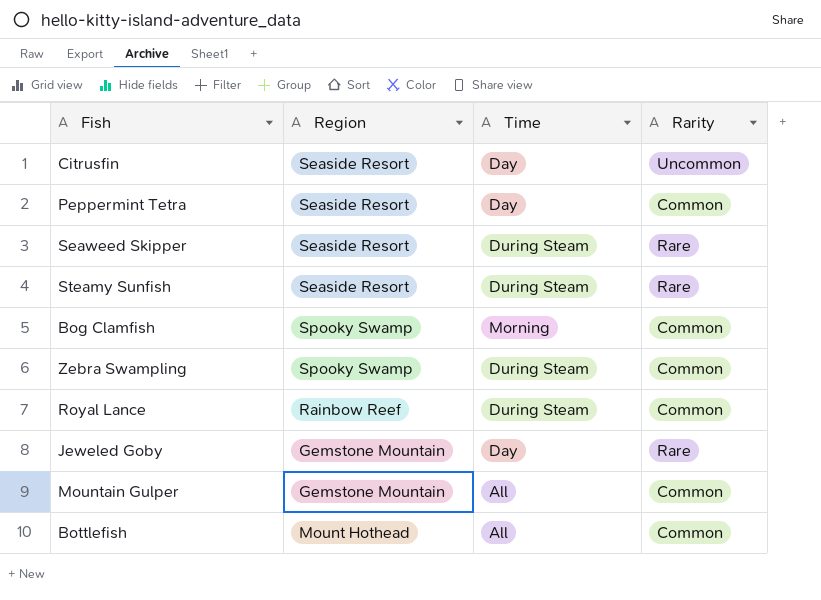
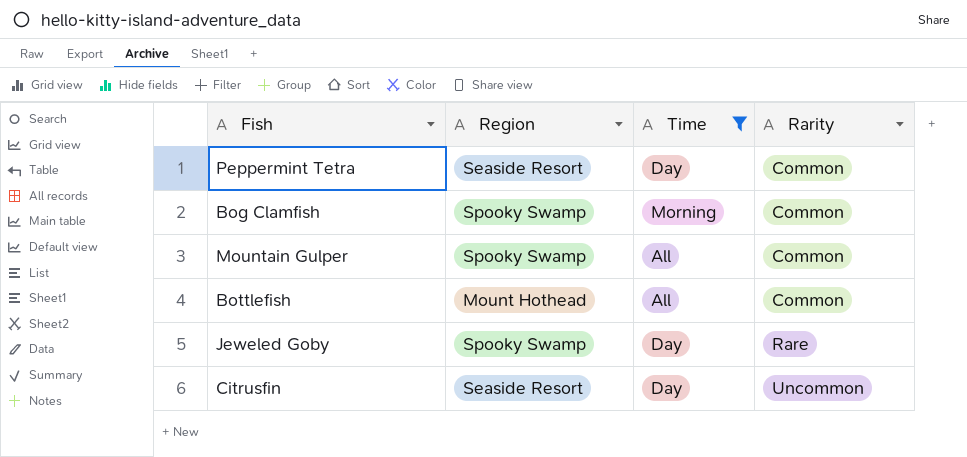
filter: none -> Time != During Steam
row order: none -> Rarity ascending
Mountain Gulper | Region: Gemstone Mountain -> Spooky Swamp
Jeweled Goby | Region: Gemstone Mountain -> Spooky Swamp

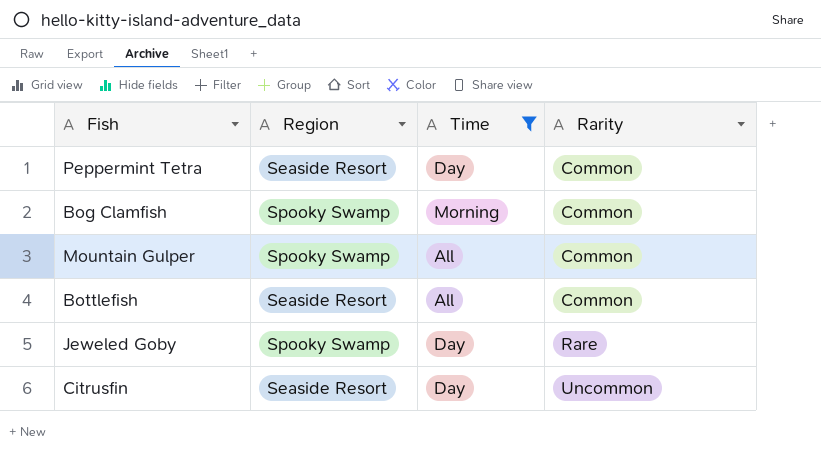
Bottlefish | Region: Mount Hothead -> Seaside Resort

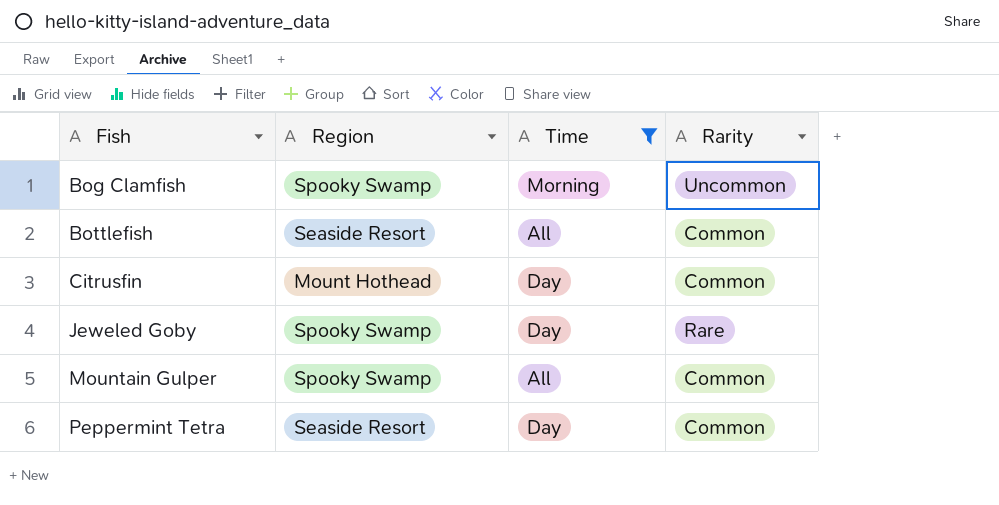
row order: Rarity ascending -> Fish ascending
Bog Clamfish | Rarity: Common -> Uncommon
Citrusfin | Region: Seaside Resort -> Mount Hothead
Citrusfin | Rarity: Uncommon -> Common

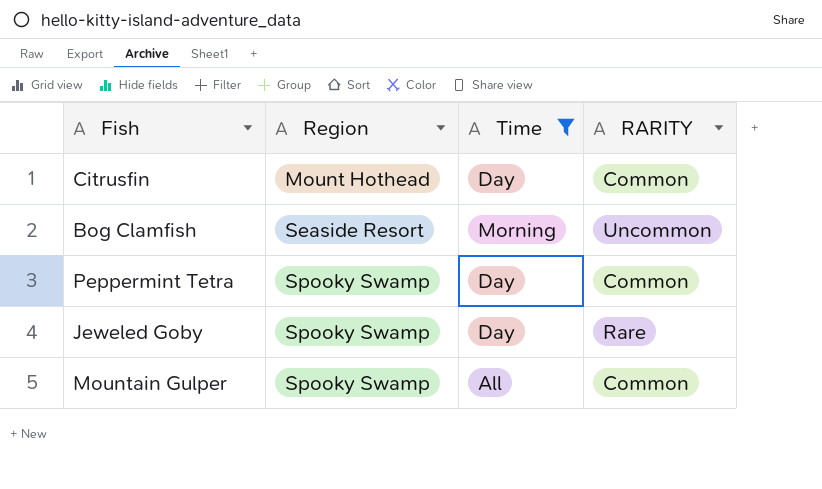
row order: Fish ascending -> Region ascending
column name: Rarity -> RARITY
row Bottlefish: Seaside Resort | All | Common -> none
Bog Clamfish | Region: Spooky Swamp -> Seaside Resort
Peppermint Tetra | Region: Seaside Resort -> Spooky Swamp

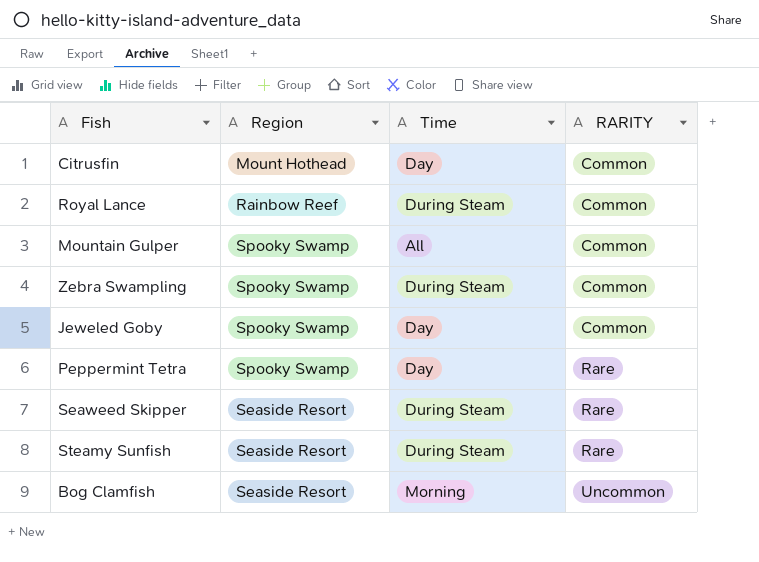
filter: Time != During Steam -> none
row order: Region ascending -> RARITY ascending
Jeweled Goby | RARITY: Rare -> Common
Peppermint Tetra | RARITY: Common -> Rare

